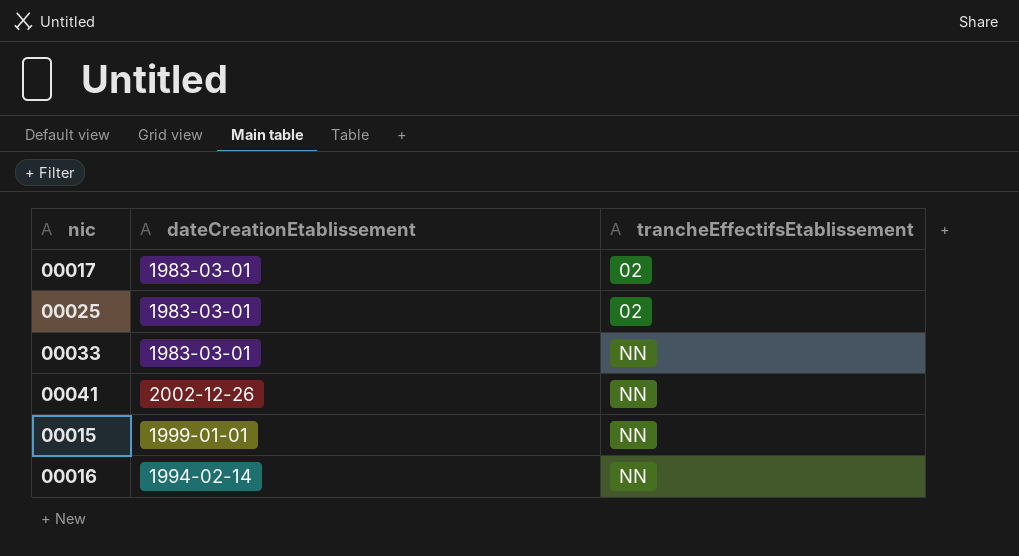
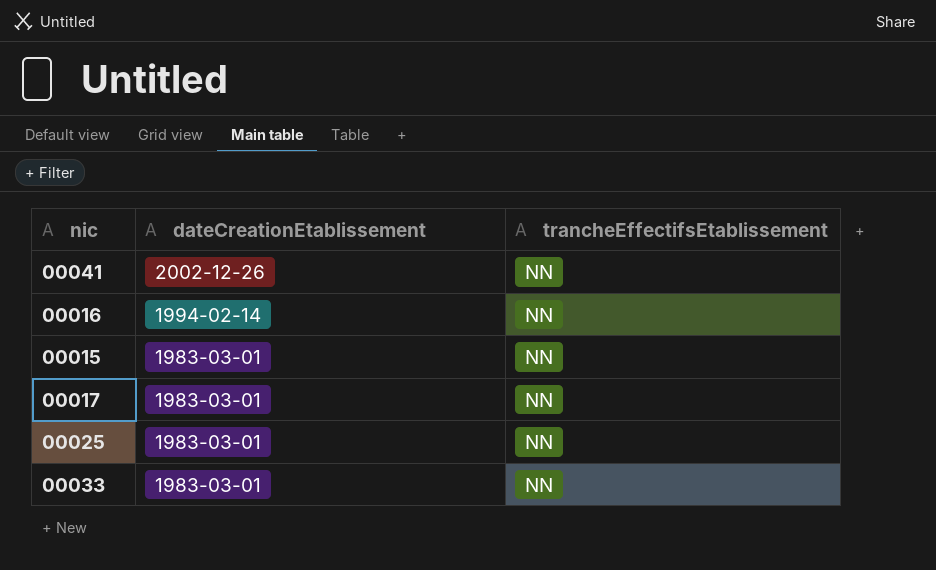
row order: trancheEffectifsEtablissement ascending -> dateCreationEtablissement descending
00015 | dateCreationEtablissement: 1999-01-01 -> 1983-03-01
00017 | trancheEffectifsEtablissement: 02 -> NN
00025 | trancheEffectifsEtablissement: 02 -> NN

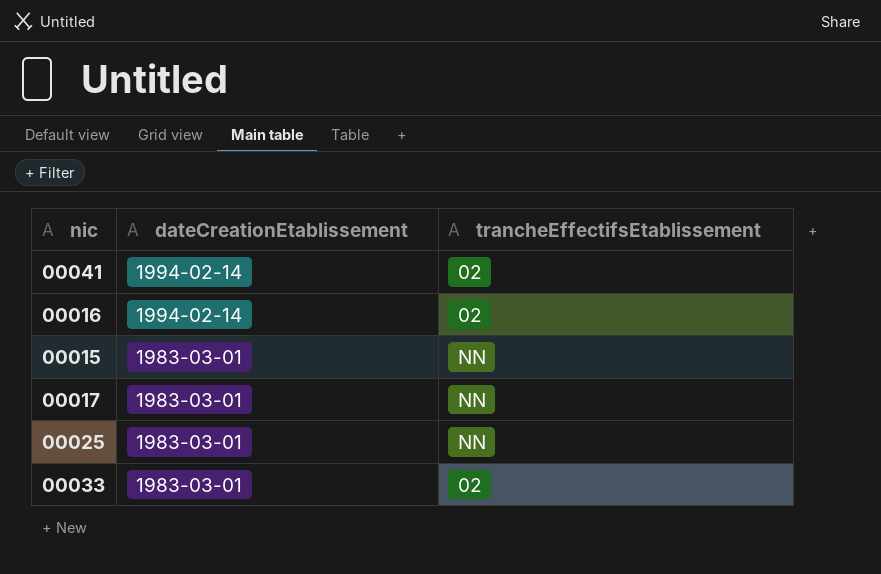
00041 | dateCreationEtablissement: 2002-12-26 -> 1994-02-14
00041 | trancheEffectifsEtablissement: NN -> 02
00016 | trancheEffectifsEtablissement: NN -> 02
00033 | trancheEffectifsEtablissement: NN -> 02

